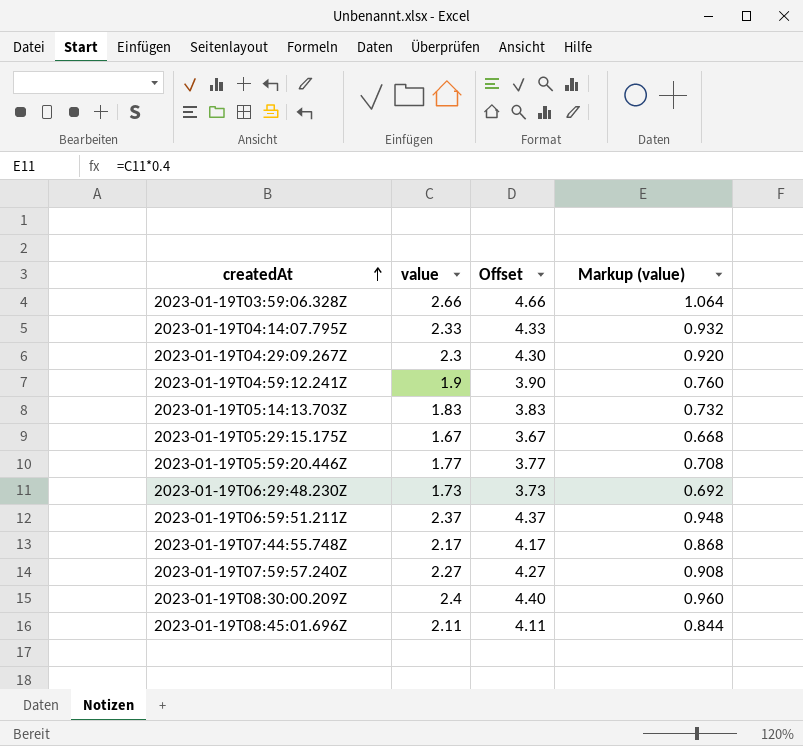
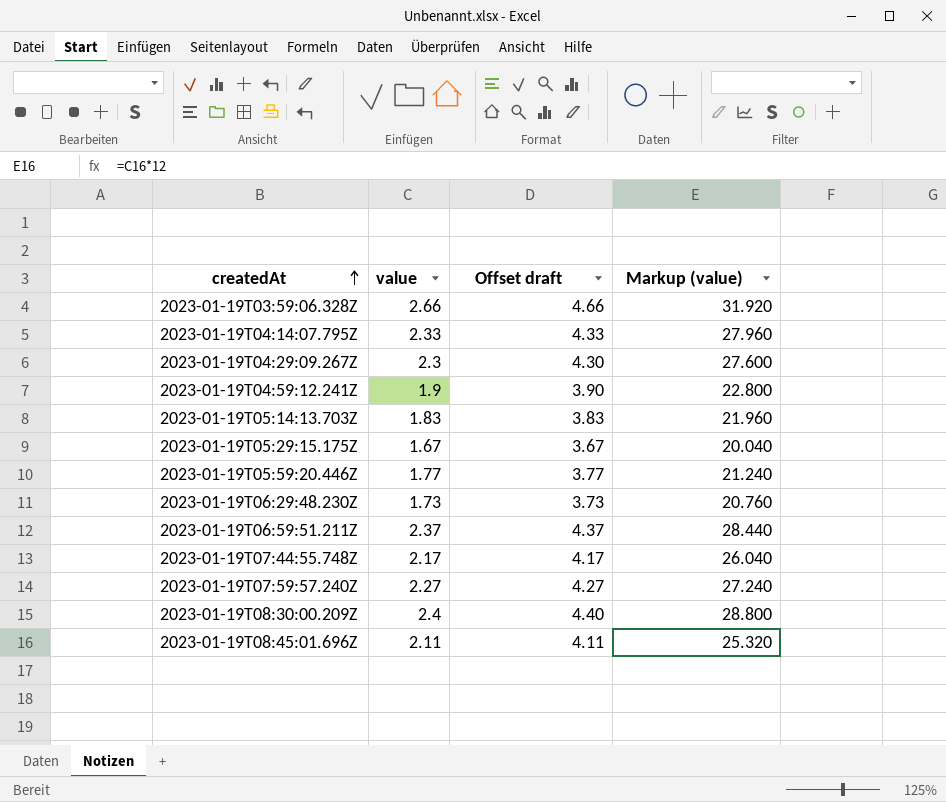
column name: Offset -> Offset draft
column Markup (value) | formula: [value] * 0.4 -> [value] * 12

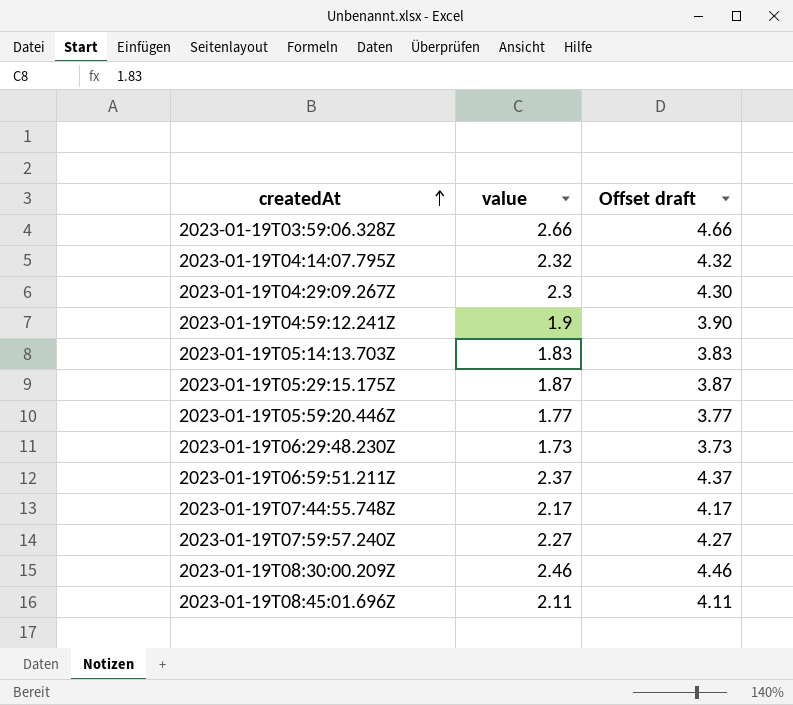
column Markup (value) | formula: [value] * 12 -> none
2023-01-19T04:14:07.795Z | value: 2.33 -> 2.32
2023-01-19T04:14:07.795Z | Offset draft: 4.33 -> 4.32
2023-01-19T05:29:15.175Z | value: 1.67 -> 1.87
2023-01-19T05:29:15.175Z | Offset draft: 3.67 -> 3.87
2023-01-19T08:30:00.209Z | value: 2.4 -> 2.46
2023-01-19T08:30:00.209Z | Offset draft: 4.40 -> 4.46

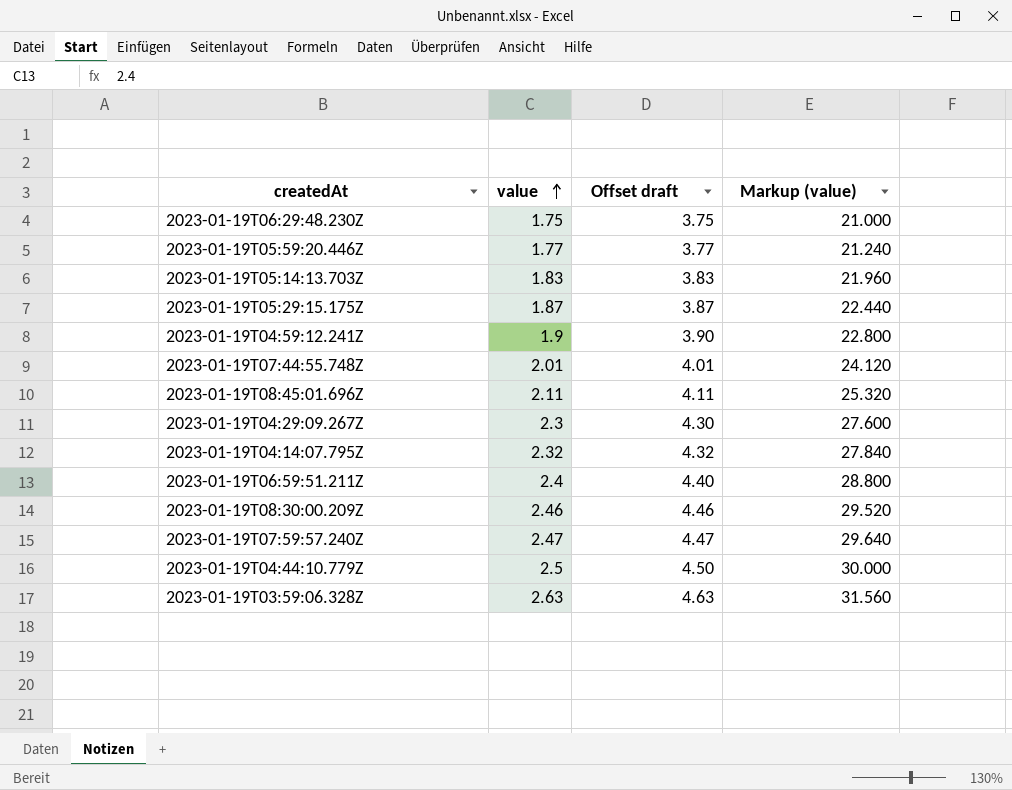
row order: createdAt ascending -> value ascending
column Markup (value) | formula: none -> [value] * 12
2023-01-19T06:29:48.230Z | value: 1.73 -> 1.75
2023-01-19T06:29:48.230Z | Offset draft: 3.73 -> 3.75
2023-01-19T07:44:55.748Z | value: 2.17 -> 2.01
2023-01-19T07:44:55.748Z | Offset draft: 4.17 -> 4.01
2023-01-19T06:59:51.211Z | value: 2.37 -> 2.4
2023-01-19T06:59:51.211Z | Offset draft: 4.37 -> 4.40
2023-01-19T07:59:57.240Z | value: 2.27 -> 2.47
2023-01-19T07:59:57.240Z | Offset draft: 4.27 -> 4.47
row 2023-01-19T04:44:10.779Z: none -> 2.5 | 4.50 | 30.000
2023-01-19T03:59:06.328Z | value: 2.66 -> 2.63
2023-01-19T03:59:06.328Z | Offset draft: 4.66 -> 4.63

